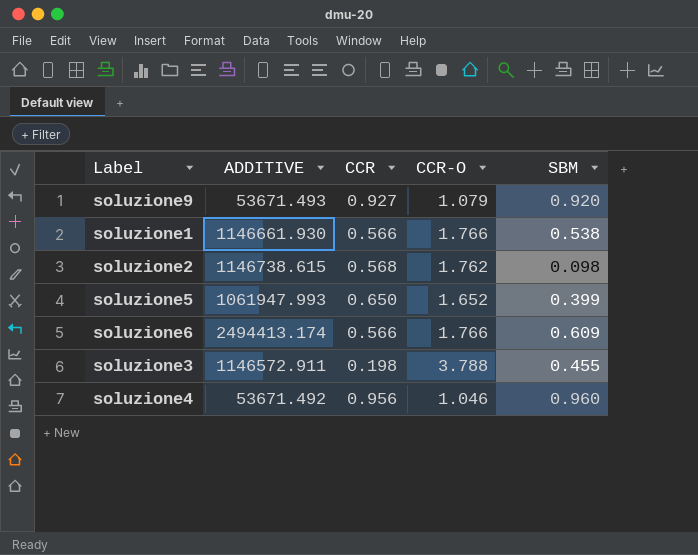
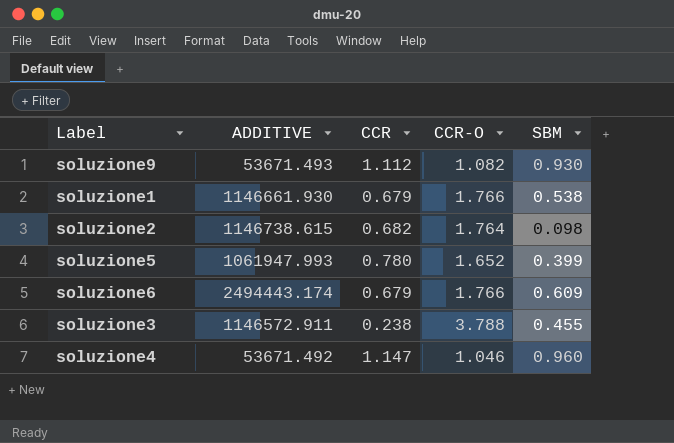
soluzione9 | CCR: 0.927 -> 1.112
soluzione9 | CCR-O: 1.079 -> 1.082
soluzione9 | SBM: 0.920 -> 0.930
soluzione1 | CCR: 0.566 -> 0.679
soluzione2 | CCR: 0.568 -> 0.682
soluzione2 | CCR-O: 1.762 -> 1.764
soluzione5 | CCR: 0.650 -> 0.780
soluzione6 | ADDITIVE: 2494413.174 -> 2494443.174
soluzione6 | CCR: 0.566 -> 0.679
soluzione3 | CCR: 0.198 -> 0.238
soluzione4 | CCR: 0.956 -> 1.147

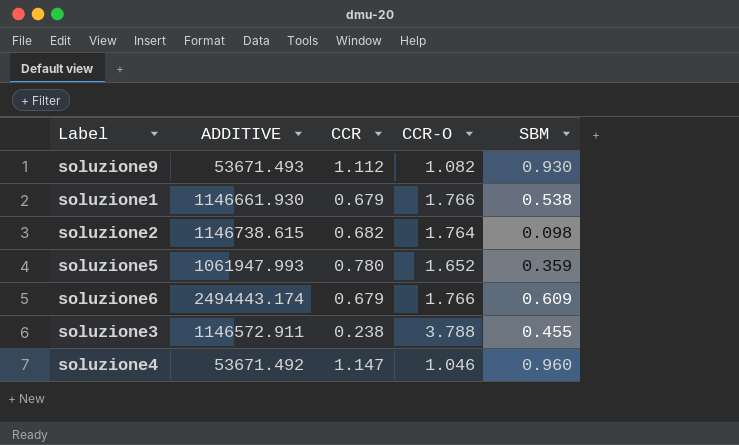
soluzione5 | SBM: 0.399 -> 0.359

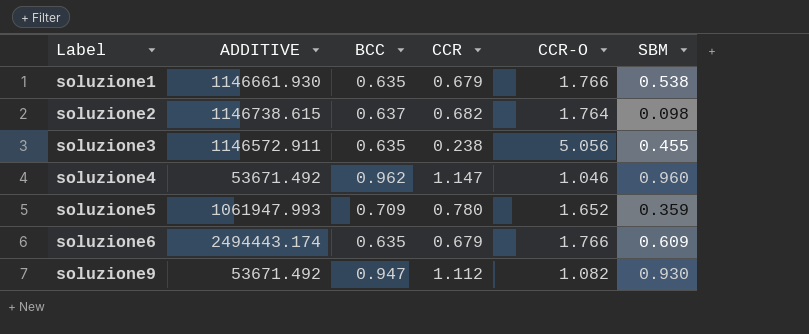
row order: none -> Label ascending
column BCC | position: none -> 3
soluzione3 | CCR-O: 3.788 -> 5.056
soluzione9 | ADDITIVE: 53671.493 -> 53671.492

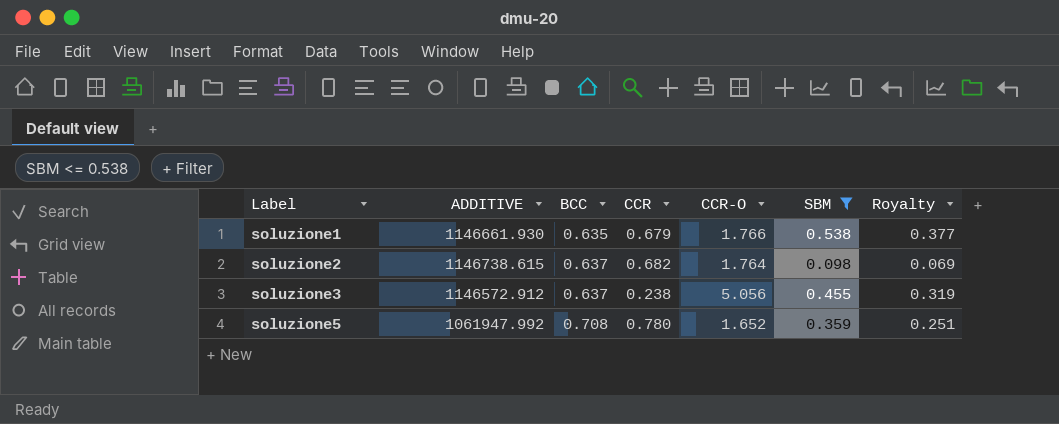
filter: none -> SBM <= 0.538
column Royalty | formula: none -> [SBM] * 0.7
soluzione3 | ADDITIVE: 1146572.911 -> 1146572.912
soluzione3 | BCC: 0.635 -> 0.637
soluzione5 | ADDITIVE: 1061947.993 -> 1061947.992
soluzione5 | BCC: 0.709 -> 0.708

